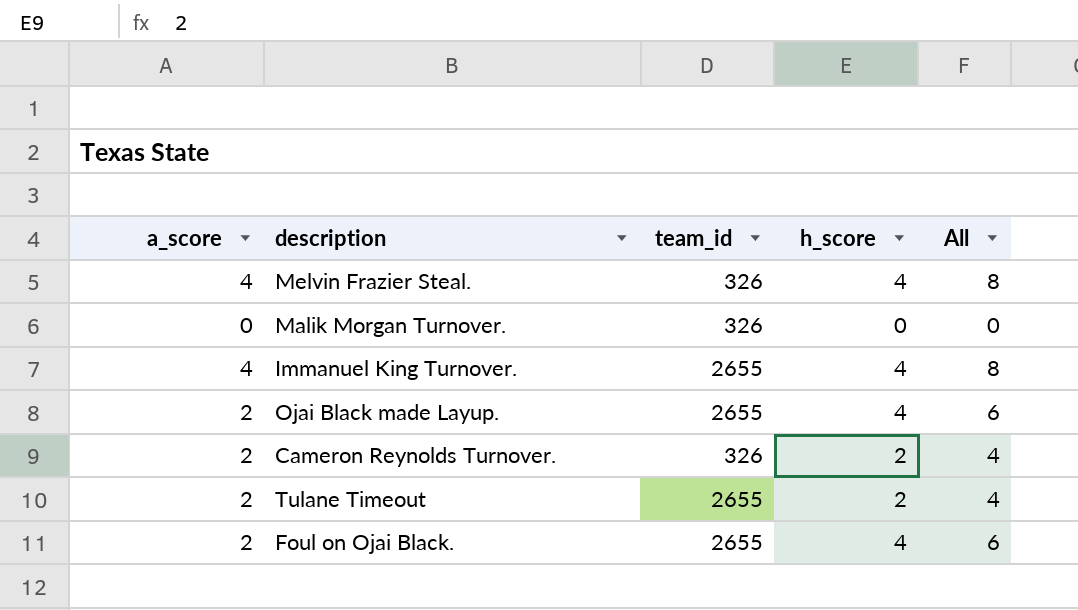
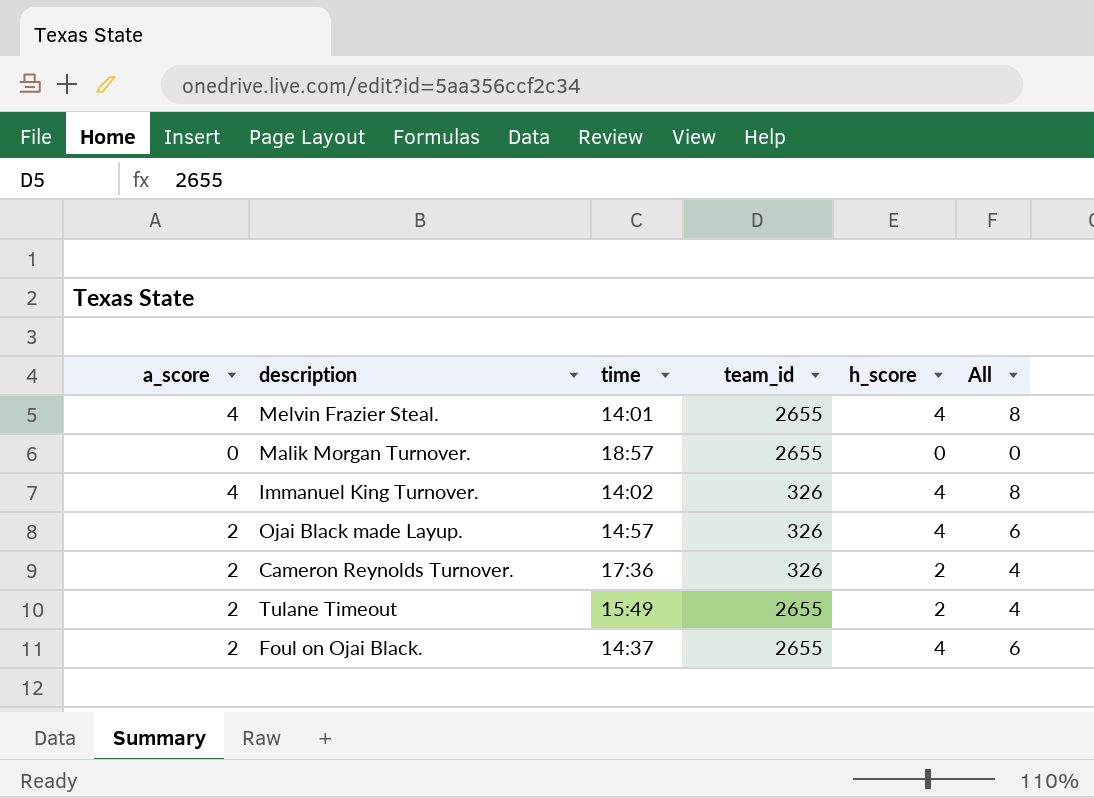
column time | position: none -> 3
Melvin Frazier Steal. | team_id: 326 -> 2655
Malik Morgan Turnover. | team_id: 326 -> 2655
Immanuel King Turnover. | team_id: 2655 -> 326
Ojai Black made Layup. | team_id: 2655 -> 326

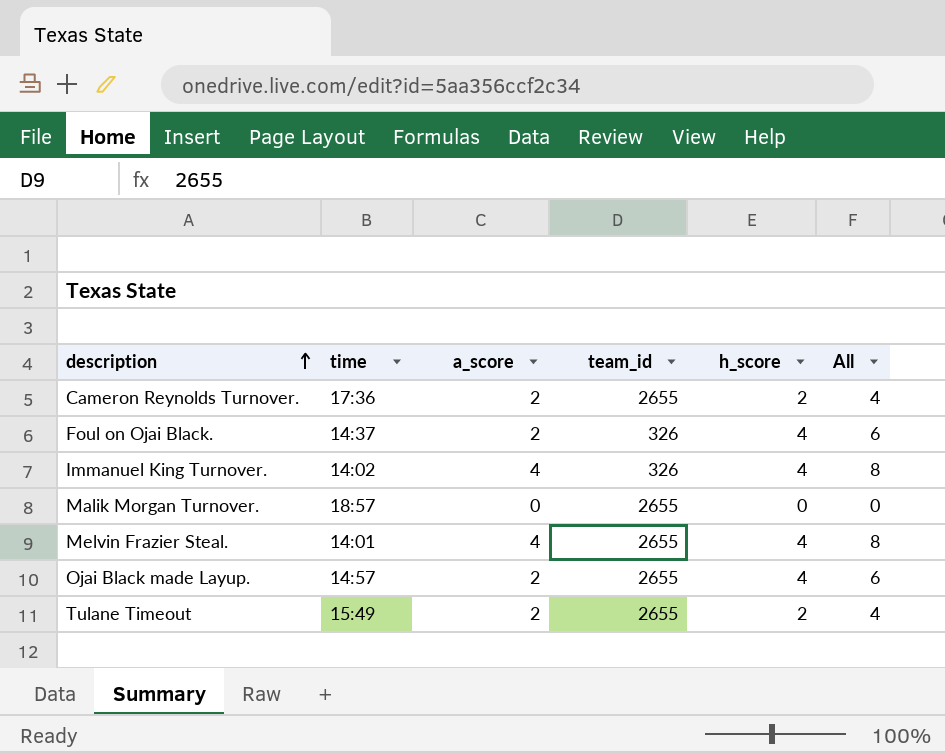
row order: none -> description ascending
column a_score | position: 1 -> 3
Cameron Reynolds Turnover. | team_id: 326 -> 2655
Foul on Ojai Black. | team_id: 2655 -> 326
Ojai Black made Layup. | team_id: 326 -> 2655

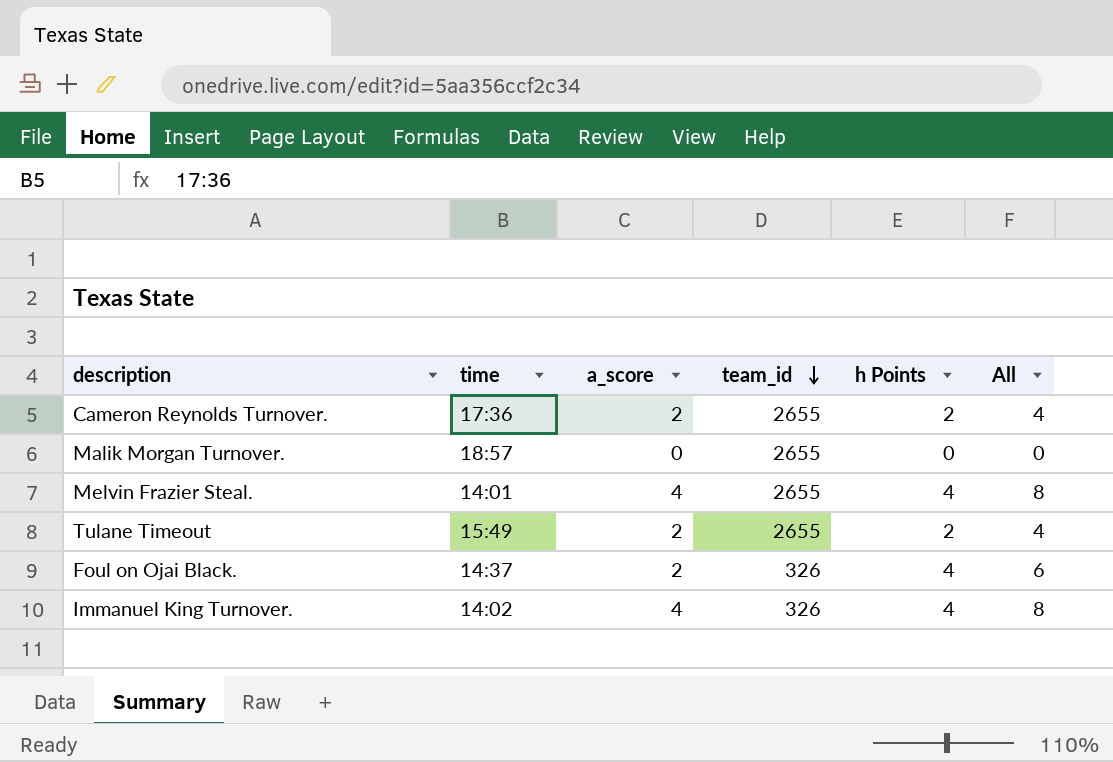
row order: description ascending -> team_id descending
column name: h_score -> h Points
row Ojai Black made Layup.: 14:57 | 2 | 2655 | 4 | 6 -> none

